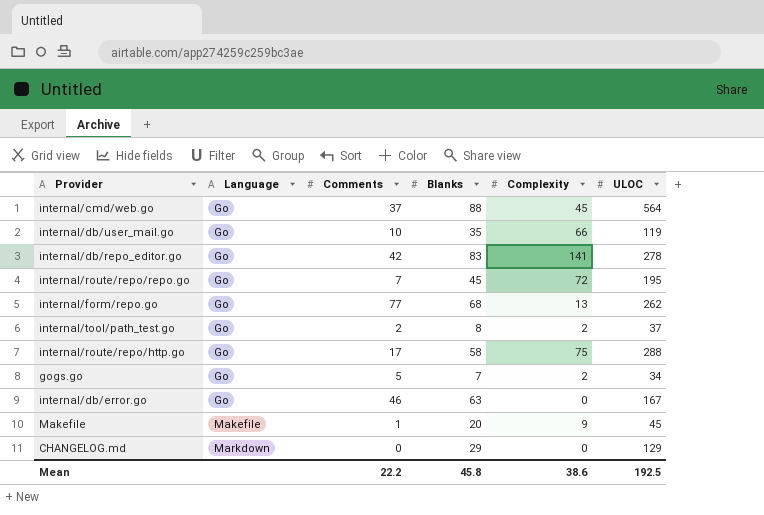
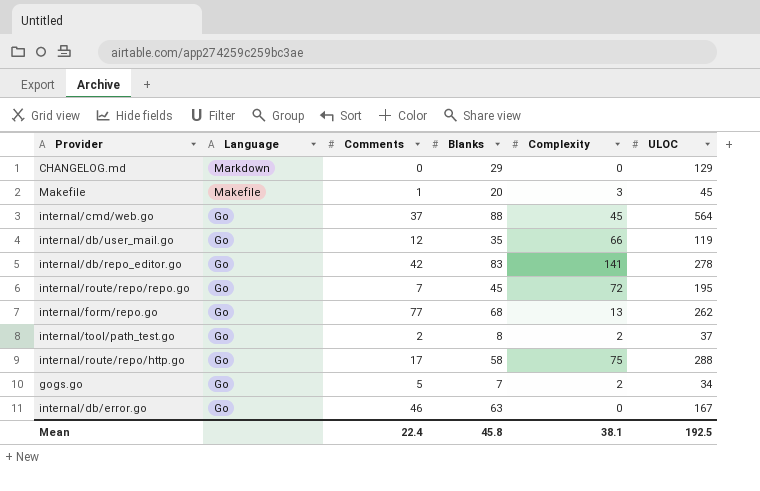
row order: Language ascending -> Language descending
Makefile | Complexity: 9 -> 3
internal/db/user_mail.go | Comments: 10 -> 12
Mean | Comments: 22.2 -> 22.4
Mean | Complexity: 38.6 -> 38.1

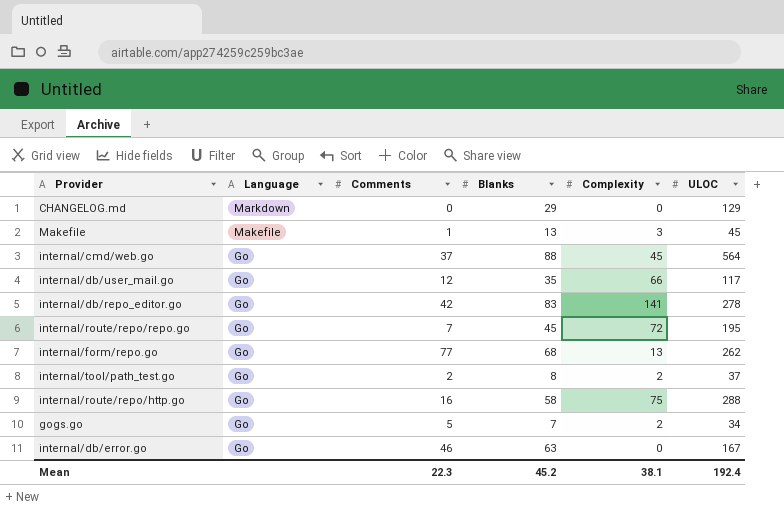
Makefile | Blanks: 20 -> 13
internal/db/user_mail.go | ULOC: 119 -> 117
internal/route/repo/http.go | Comments: 17 -> 16
Mean | Comments: 22.4 -> 22.3
Mean | Blanks: 45.8 -> 45.2
Mean | ULOC: 192.5 -> 192.4

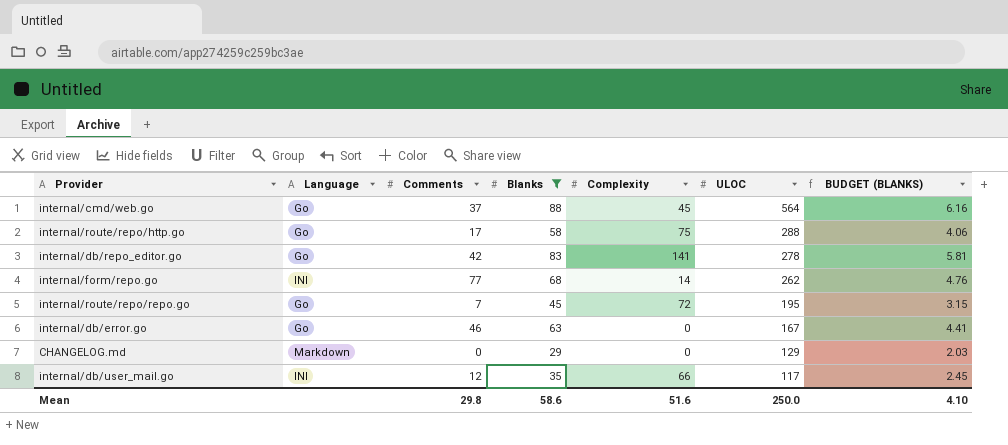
filter: none -> Blanks >= 29
row order: Language descending -> ULOC descending
column BUDGET (BLANKS) | formula: none -> [Blanks] * 0.07
internal/route/repo/http.go | Comments: 16 -> 17
internal/form/repo.go | Language: Go -> INI
internal/form/repo.go | Complexity: 13 -> 14
internal/db/user_mail.go | Language: Go -> INI
Mean | Comments: 22.3 -> 29.8
Mean | Blanks: 45.2 -> 58.6
Mean | Complexity: 38.1 -> 51.6
Mean | ULOC: 192.4 -> 250.0

